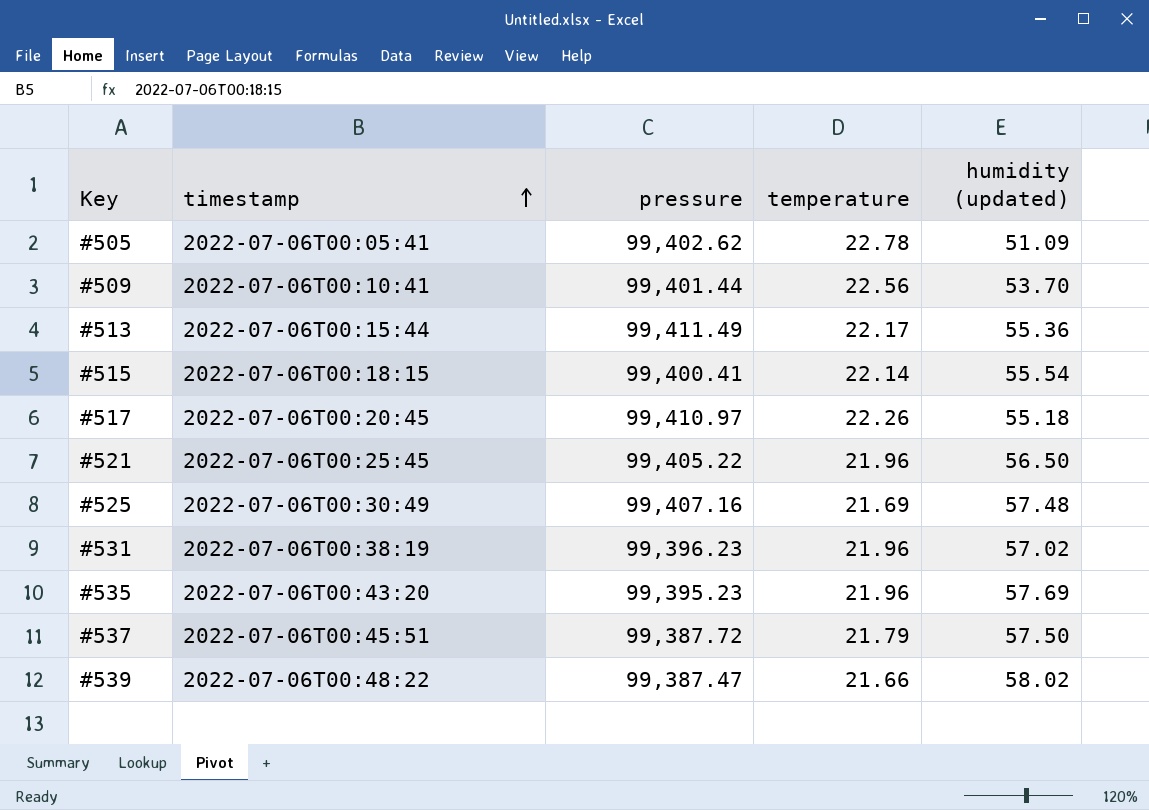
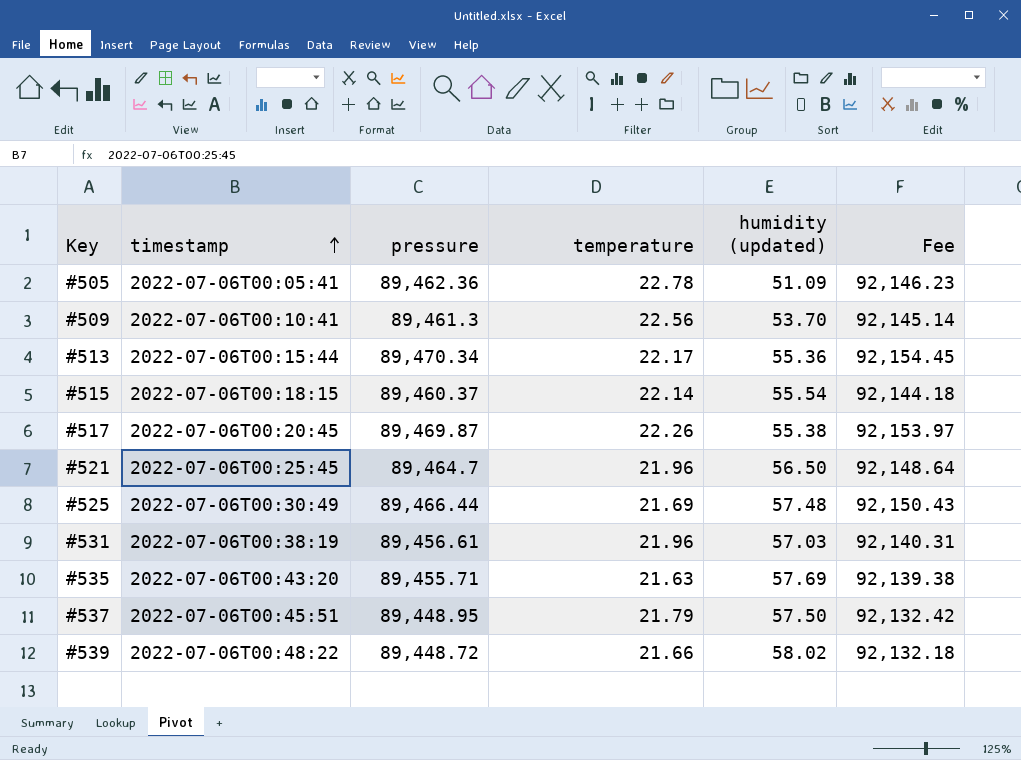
column Fee | formula: none -> [pressure] * 1.03
#505 | pressure: 99,402.62 -> 89,462.36
#509 | pressure: 99,401.44 -> 89,461.3
#513 | pressure: 99,411.49 -> 89,470.34
#515 | pressure: 99,400.41 -> 89,460.37
#517 | pressure: 99,410.97 -> 89,469.87
#517 | humidity (updated): 55.18 -> 55.38
#521 | pressure: 99,405.22 -> 89,464.7
#525 | pressure: 99,407.16 -> 89,466.44
#531 | pressure: 99,396.23 -> 89,456.61
#531 | humidity (updated): 57.02 -> 57.03
#535 | pressure: 99,395.23 -> 89,455.71
#535 | temperature: 21.96 -> 21.63
#537 | pressure: 99,387.72 -> 89,448.95
#539 | pressure: 99,387.47 -> 89,448.72

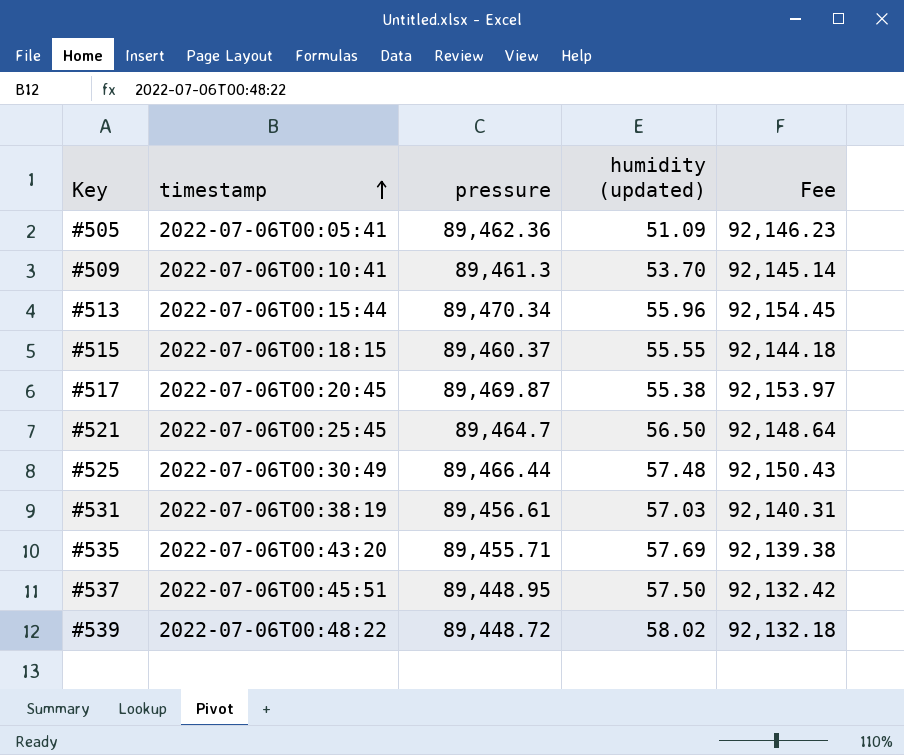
column temperature | position: 4 -> none
#513 | humidity (updated): 55.36 -> 55.96
#515 | humidity (updated): 55.54 -> 55.55

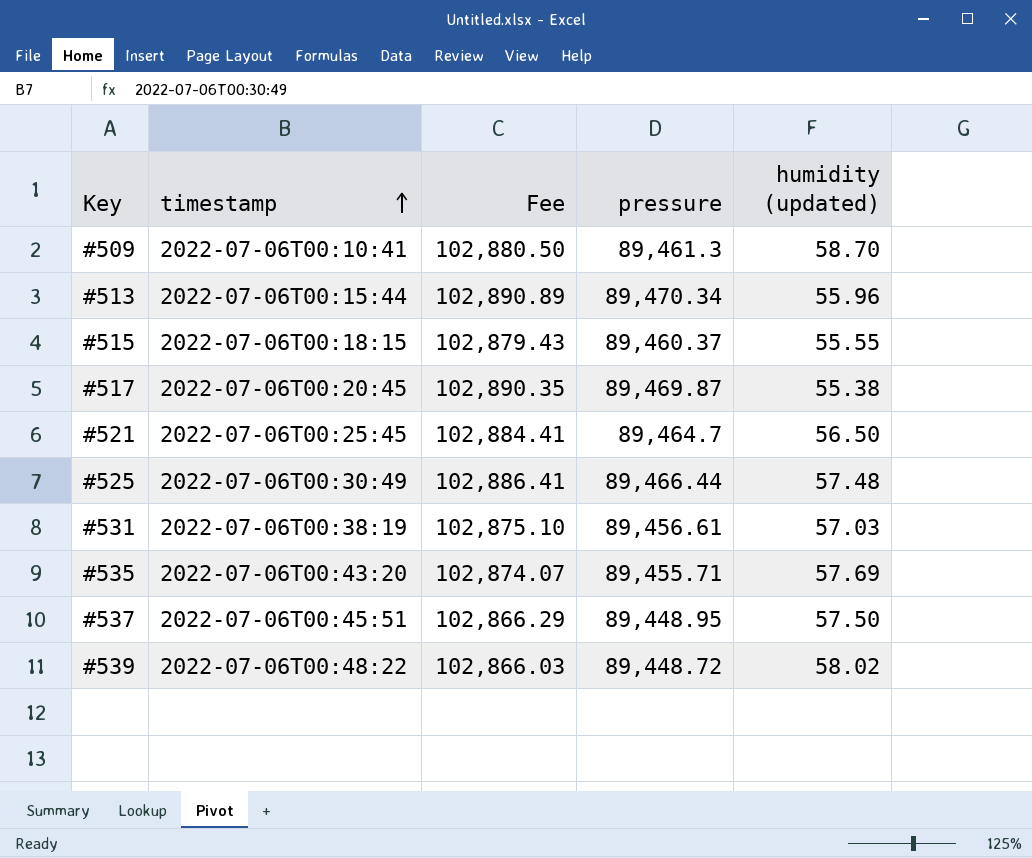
column Fee | formula: [pressure] * 1.03 -> [pressure] * 1.15
column Fee | position: 5 -> 3
row #505: 2022-07-06T00:05:41 | 89,462.36 | 51.09 | 92,146.23 -> none
#509 | humidity (updated): 53.70 -> 58.70

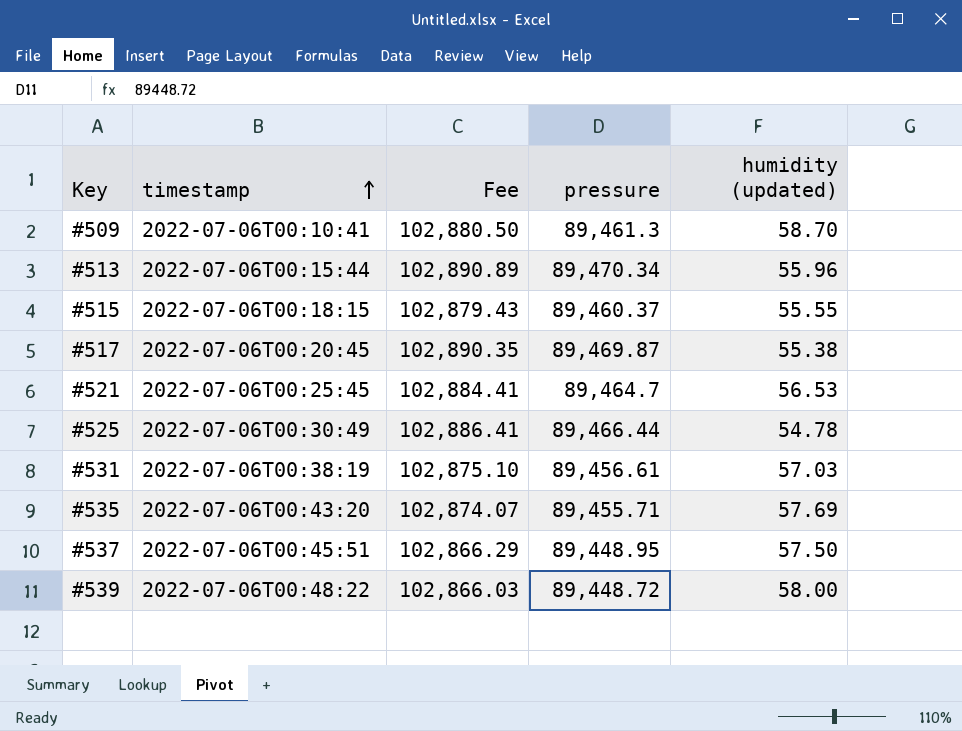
#521 | humidity (updated): 56.50 -> 56.53
#525 | humidity (updated): 57.48 -> 54.78
#539 | humidity (updated): 58.02 -> 58.00

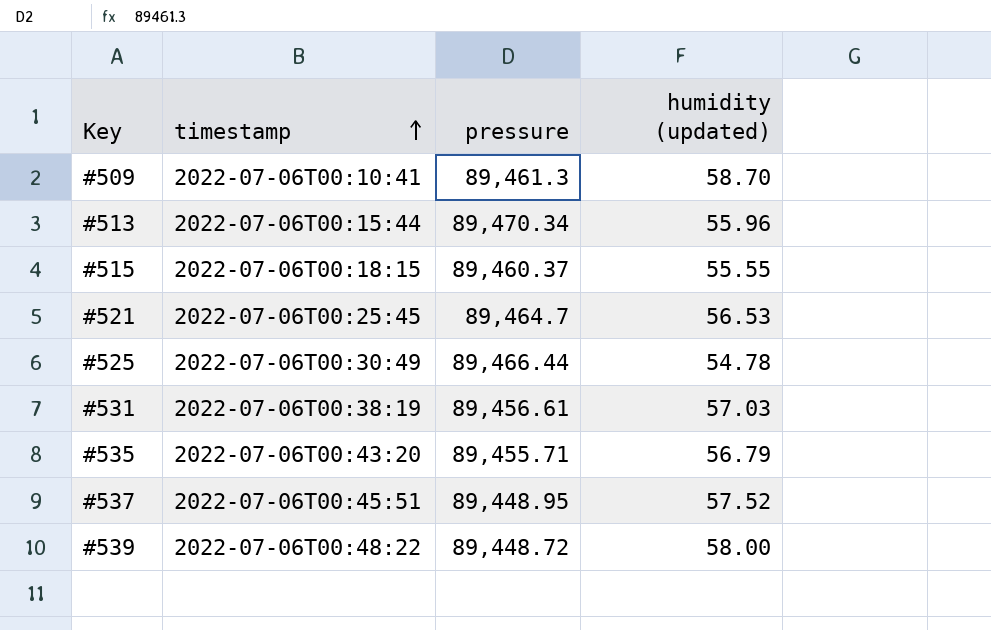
column Fee | formula: [pressure] * 1.15 -> none
row #517: 2022-07-06T00:20:45 | 102,890.35 | 89,469.87 | 55.38 -> none
#535 | humidity (updated): 57.69 -> 56.79
#537 | humidity (updated): 57.50 -> 57.52

